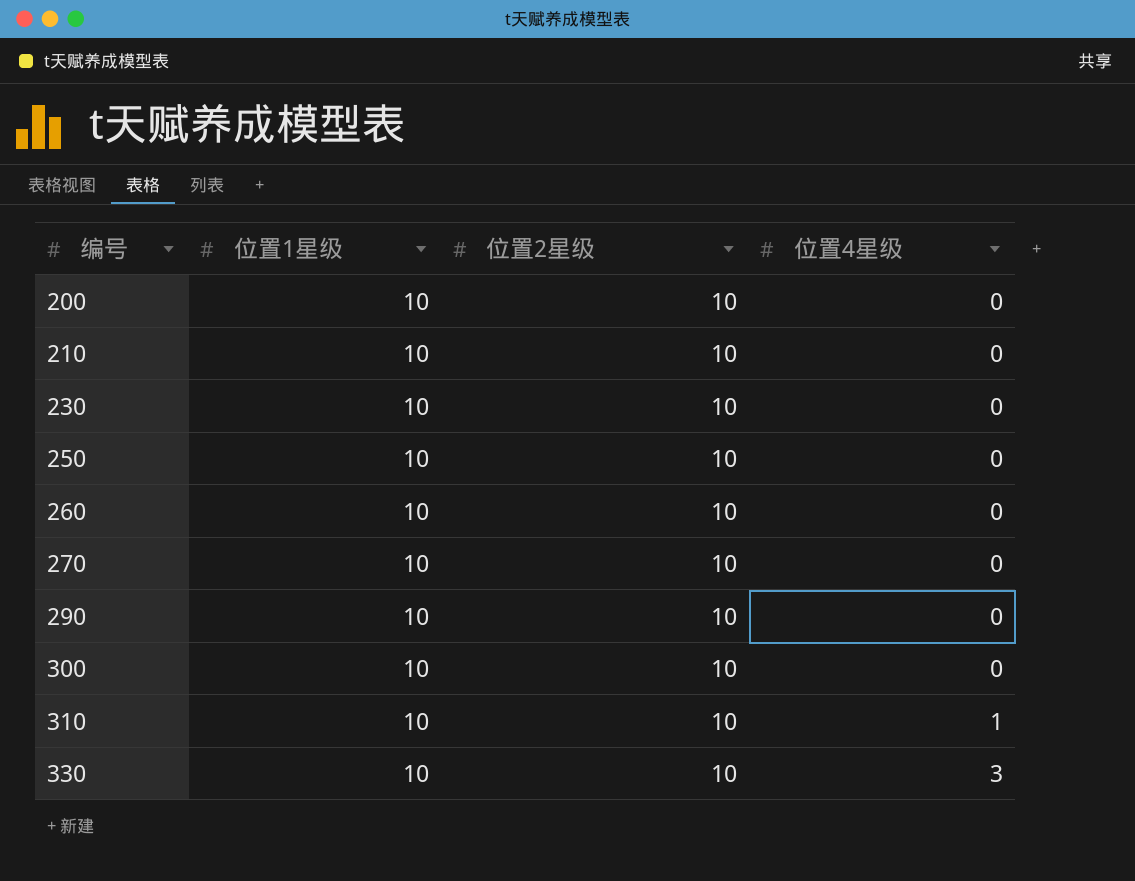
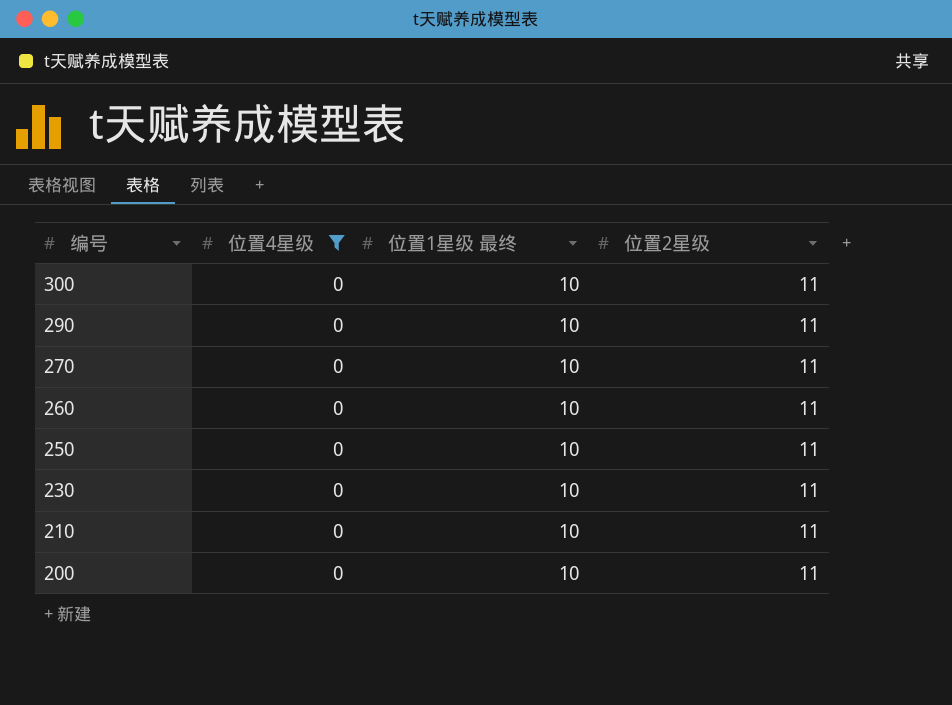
filter: none -> 位置4星级 = 0
row order: 编号 ascending -> 编号 descending
column 位置4星级 | position: 4 -> 2
column name: 位置1星级 -> 位置1星级 最终
300 | 位置2星级: 10 -> 11
290 | 位置2星级: 10 -> 11
270 | 位置2星级: 10 -> 11
260 | 位置2星级: 10 -> 11
250 | 位置2星级: 10 -> 11
230 | 位置2星级: 10 -> 11
210 | 位置2星级: 10 -> 11
200 | 位置2星级: 10 -> 11

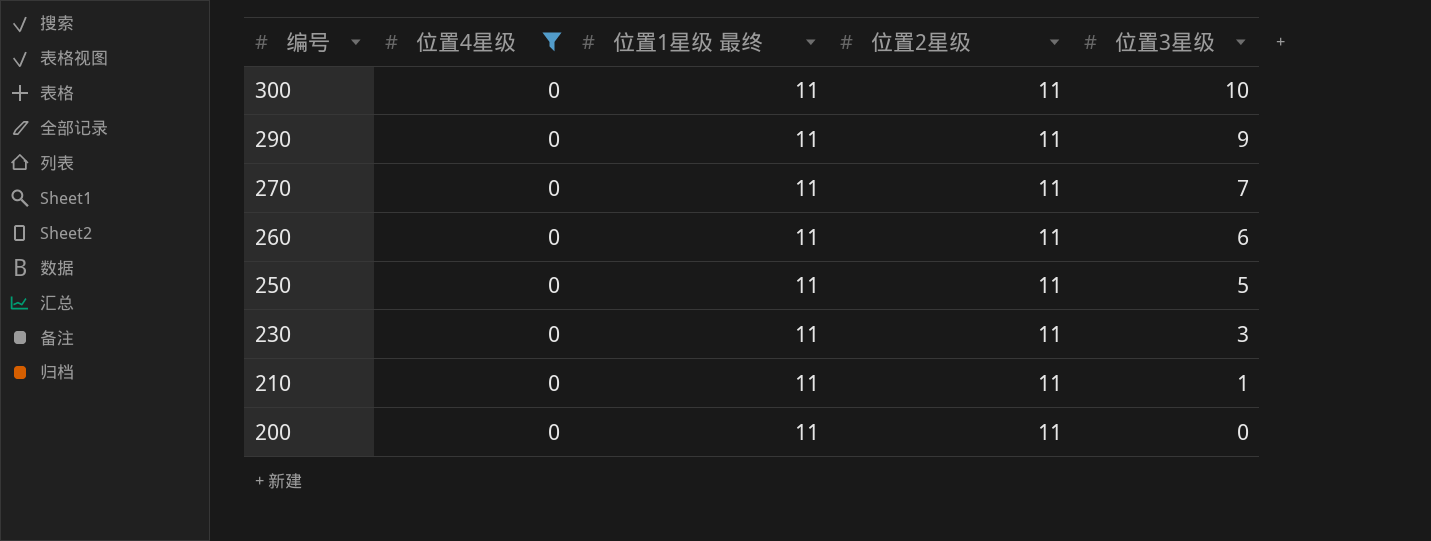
column 位置3星级 | position: none -> 5
300 | 位置1星级 最终: 10 -> 11
290 | 位置1星级 最终: 10 -> 11
270 | 位置1星级 最终: 10 -> 11
260 | 位置1星级 最终: 10 -> 11
250 | 位置1星级 最终: 10 -> 11
230 | 位置1星级 最终: 10 -> 11
210 | 位置1星级 最终: 10 -> 11
200 | 位置1星级 最终: 10 -> 11

